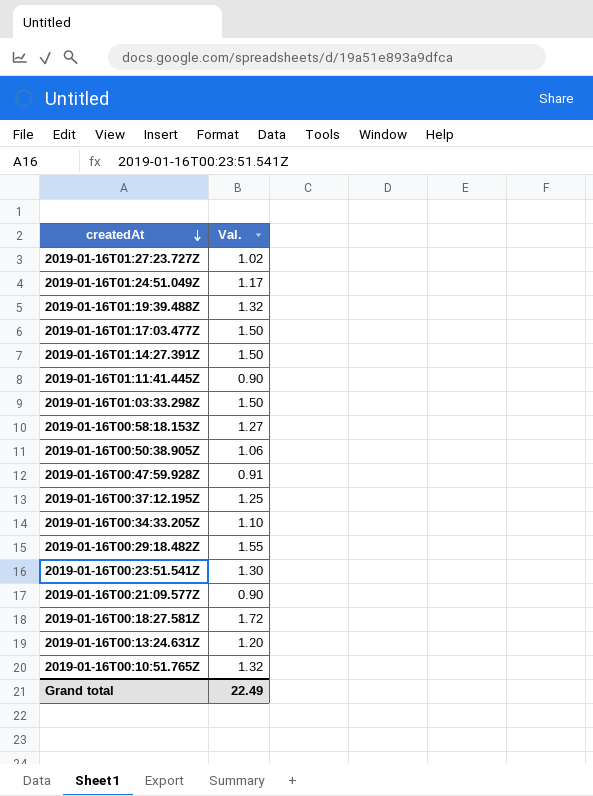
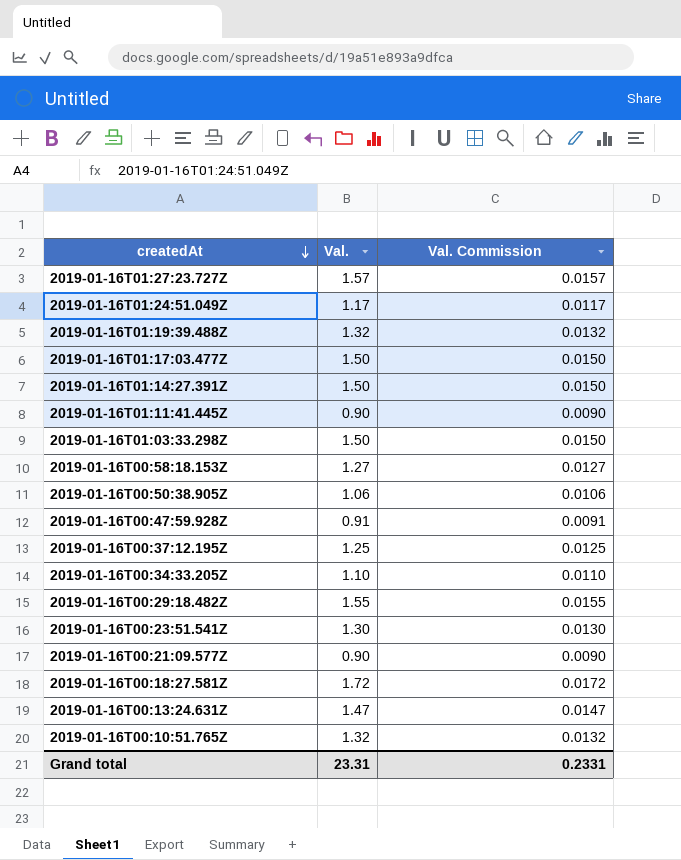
column Val. Commission | formula: none -> [Val.] * 0.01
2019-01-16T01:27:23.727Z | Val.: 1.02 -> 1.57
2019-01-16T00:13:24.631Z | Val.: 1.20 -> 1.47
Grand total | Val.: 22.49 -> 23.31

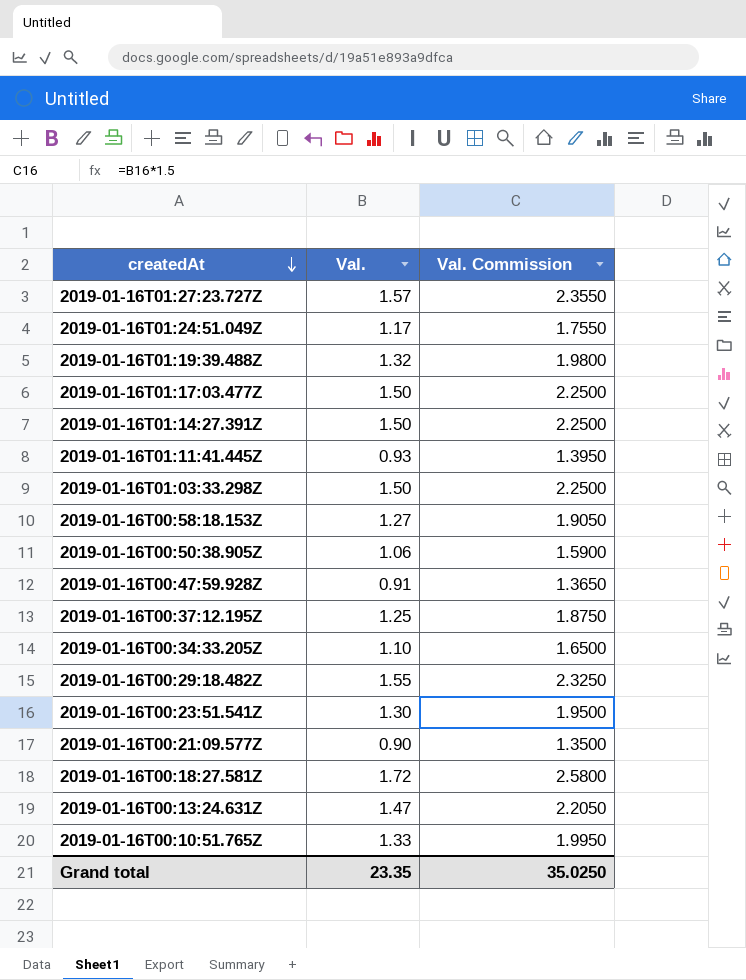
column Val. Commission | formula: [Val.] * 0.01 -> [Val.] * 1.5
2019-01-16T01:11:41.445Z | Val.: 0.90 -> 0.93
2019-01-16T00:10:51.765Z | Val.: 1.32 -> 1.33
Grand total | Val.: 23.31 -> 23.35
Grand total | Val. Commission: 0.2331 -> 35.0250

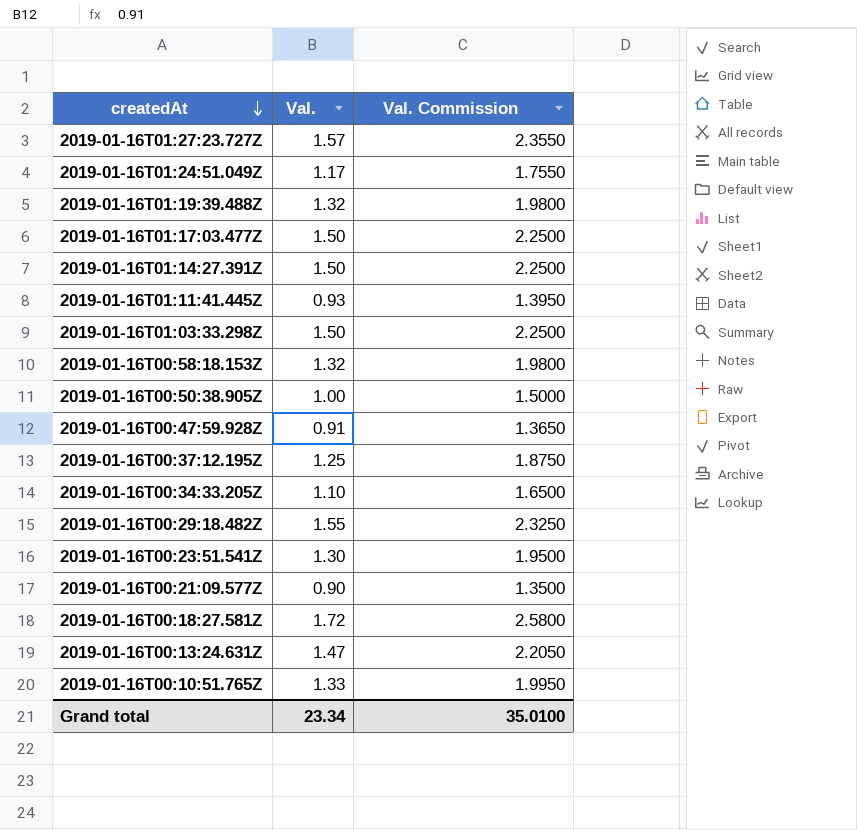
2019-01-16T00:58:18.153Z | Val.: 1.27 -> 1.32
2019-01-16T00:58:18.153Z | Val. Commission: 1.9050 -> 1.9800
2019-01-16T00:50:38.905Z | Val.: 1.06 -> 1.00
2019-01-16T00:50:38.905Z | Val. Commission: 1.5900 -> 1.5000
Grand total | Val.: 23.35 -> 23.34
Grand total | Val. Commission: 35.0250 -> 35.0100

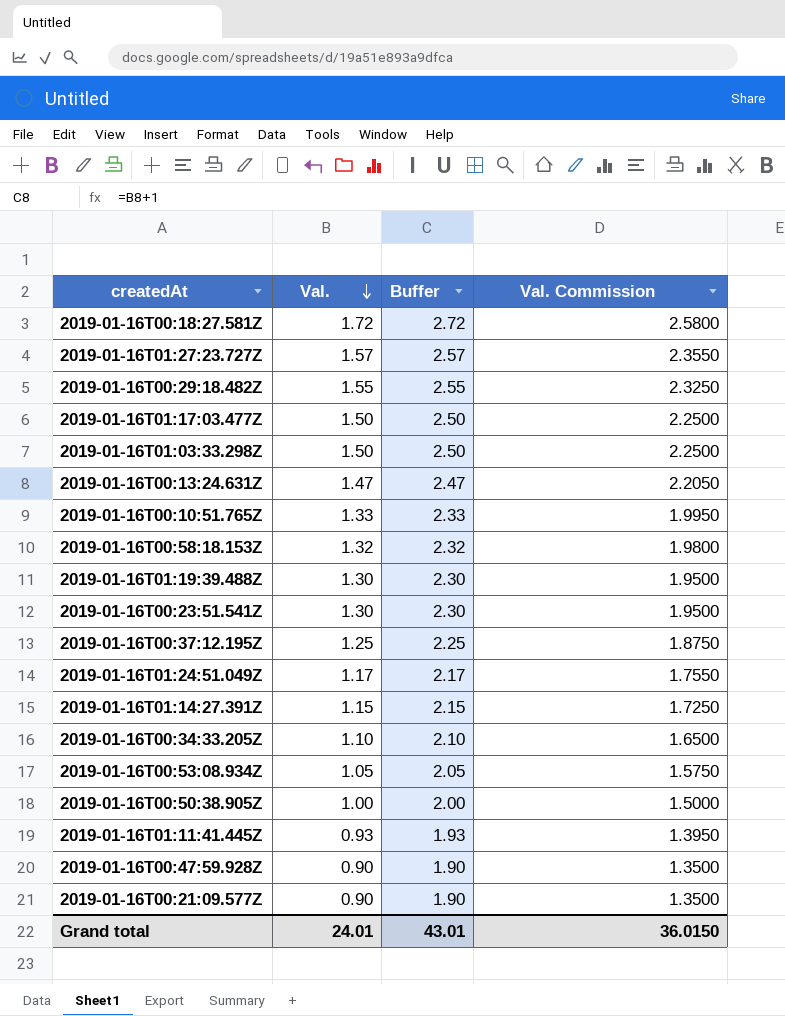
row order: createdAt descending -> Val. descending
column Buffer | formula: none -> [Val.] + 1
2019-01-16T01:19:39.488Z | Val.: 1.32 -> 1.30
2019-01-16T01:19:39.488Z | Val. Commission: 1.9800 -> 1.9500
2019-01-16T01:14:27.391Z | Val.: 1.50 -> 1.15
2019-01-16T01:14:27.391Z | Val. Commission: 2.2500 -> 1.7250
row 2019-01-16T00:53:08.934Z: none -> 1.05 | 2.05 | 1.5750
2019-01-16T00:47:59.928Z | Val.: 0.91 -> 0.90
2019-01-16T00:47:59.928Z | Val. Commission: 1.3650 -> 1.3500
Grand total | Val.: 23.34 -> 24.01
Grand total | Val. Commission: 35.0100 -> 36.0150

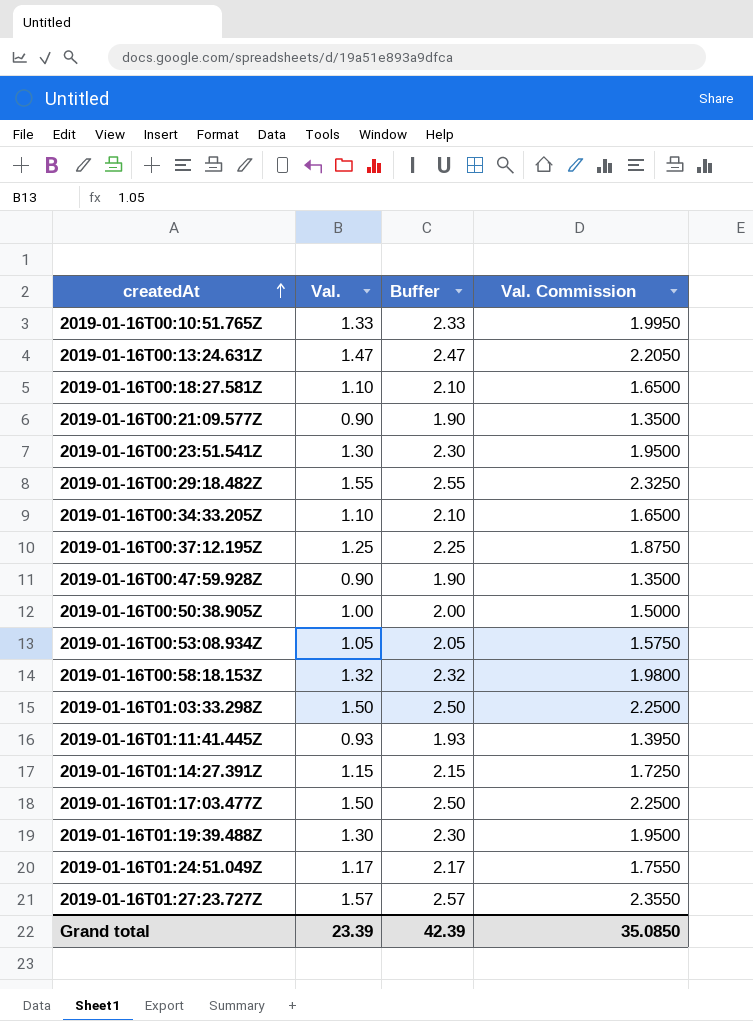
row order: Val. descending -> createdAt ascending
2019-01-16T00:18:27.581Z | Val.: 1.72 -> 1.10
2019-01-16T00:18:27.581Z | Buffer: 2.72 -> 2.10
2019-01-16T00:18:27.581Z | Val. Commission: 2.5800 -> 1.6500
Grand total | Val.: 24.01 -> 23.39
Grand total | Buffer: 43.01 -> 42.39
Grand total | Val. Commission: 36.0150 -> 35.0850

